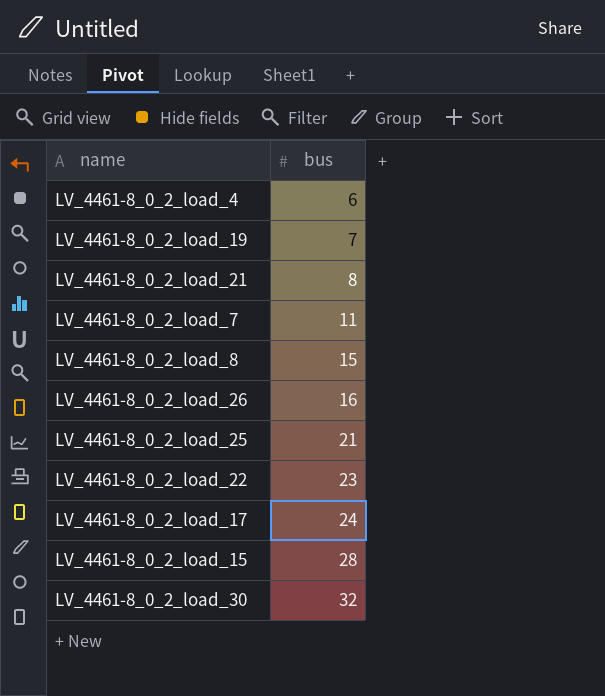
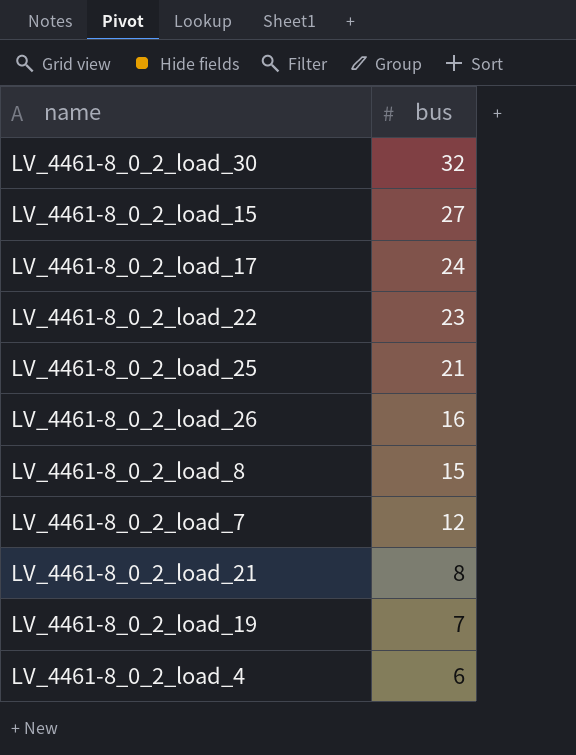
row order: bus ascending -> bus descending
LV_4461-8_0_2_load_15 | bus: 28 -> 27
LV_4461-8_0_2_load_7 | bus: 11 -> 12

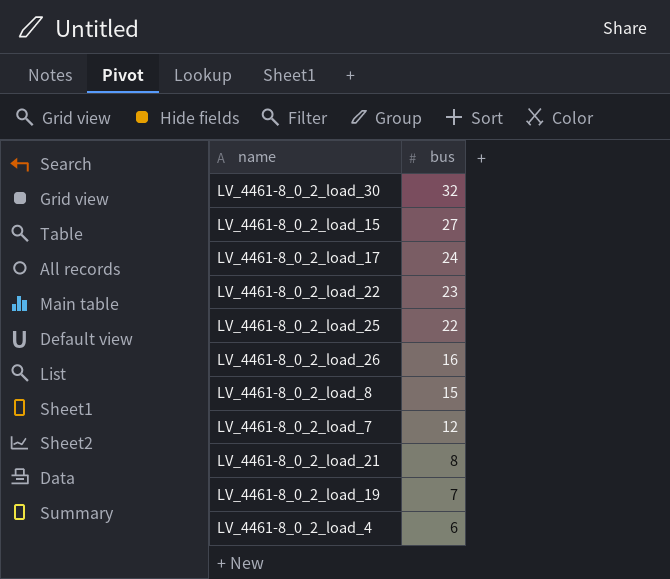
LV_4461-8_0_2_load_25 | bus: 21 -> 22

